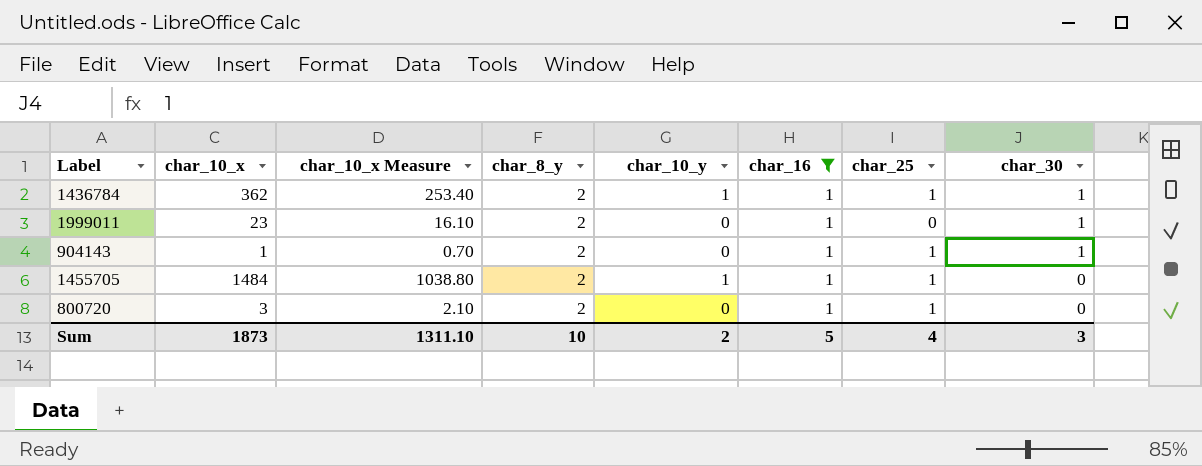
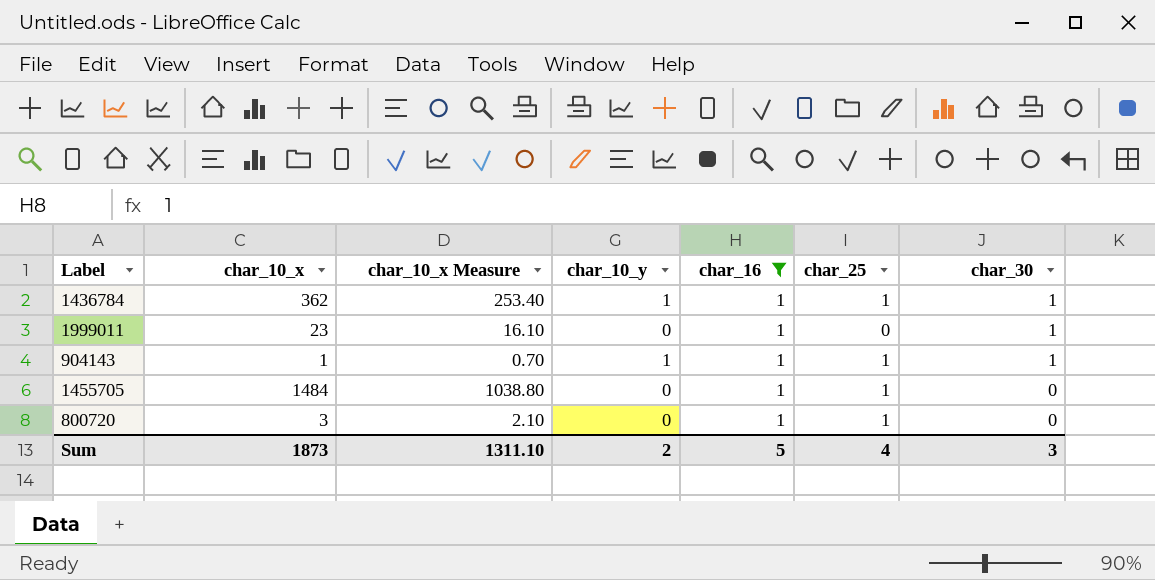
column char_8_y | position: 4 -> none
904143 | char_10_y: 0 -> 1
1455705 | char_10_y: 1 -> 0

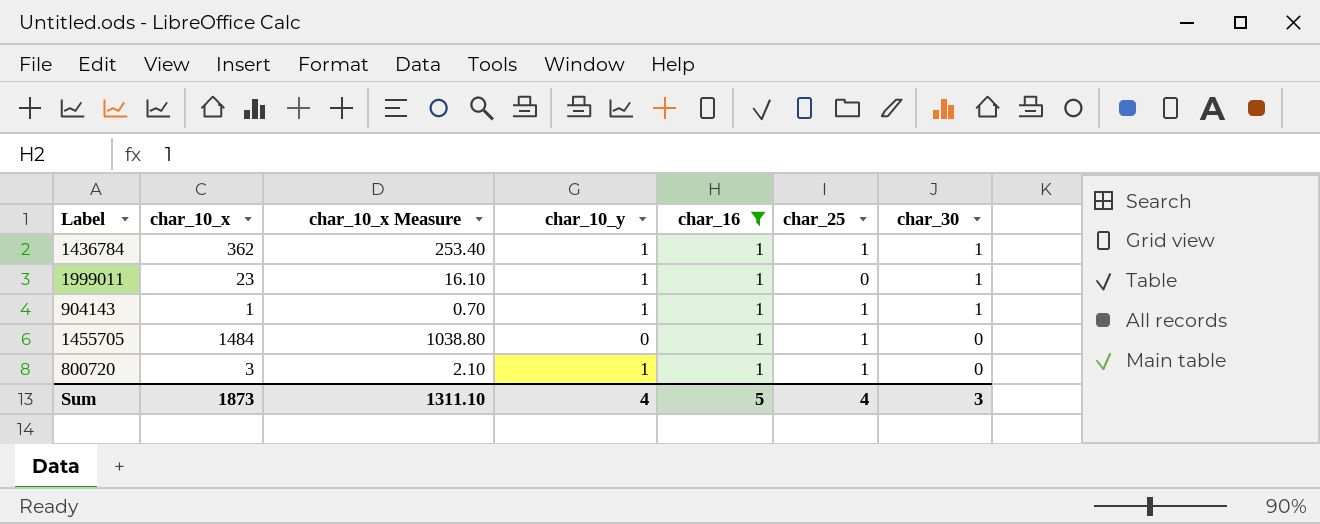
1999011 | char_10_y: 0 -> 1
800720 | char_10_y: 0 -> 1
Sum | char_10_y: 2 -> 4

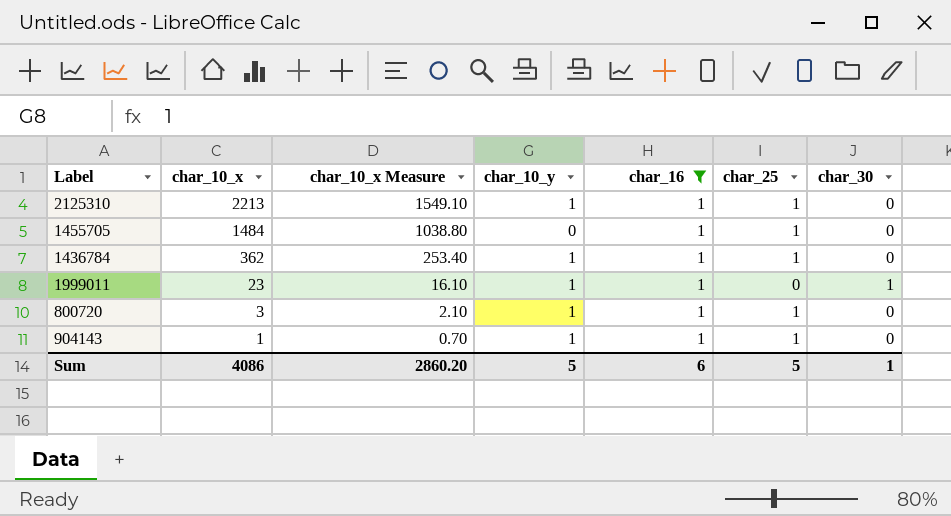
row order: char_30 descending -> char_10_x descending
row 2125310: none -> 2213 | 1549.10 | 1 | 1 | 1 | 0
1436784 | char_30: 1 -> 0
904143 | char_30: 1 -> 0
Sum | char_10_x: 1873 -> 4086
Sum | char_10_x Measure: 1311.10 -> 2860.20
Sum | char_10_y: 4 -> 5
Sum | char_16: 5 -> 6
Sum | char_25: 4 -> 5
Sum | char_30: 3 -> 1

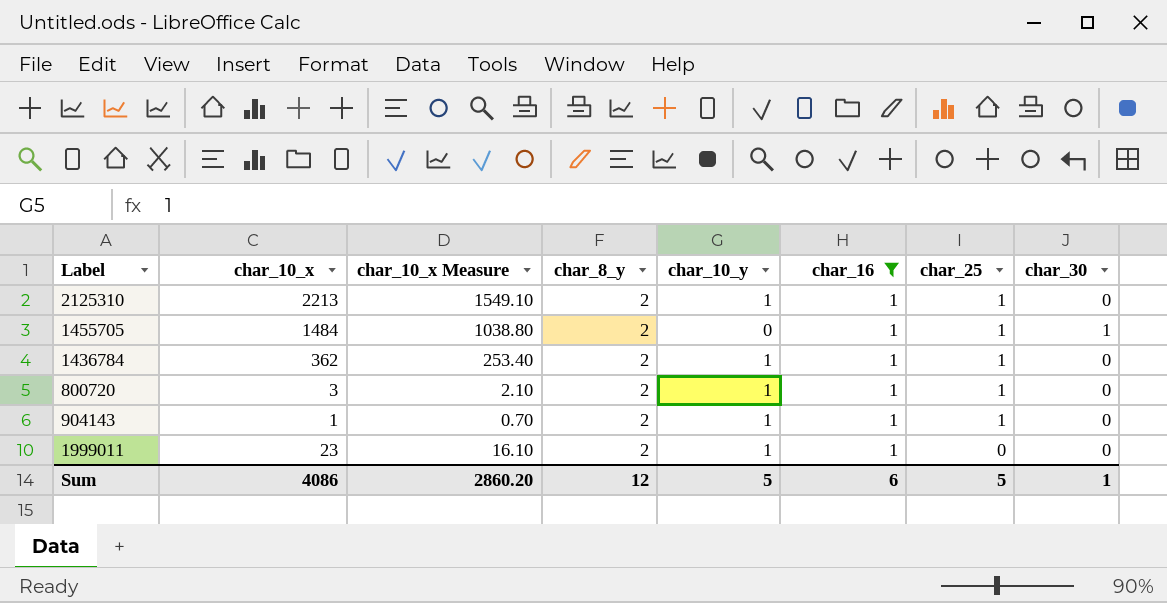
row order: char_10_x descending -> char_25 descending
column char_8_y | position: none -> 4
1455705 | char_30: 0 -> 1
1999011 | char_30: 1 -> 0

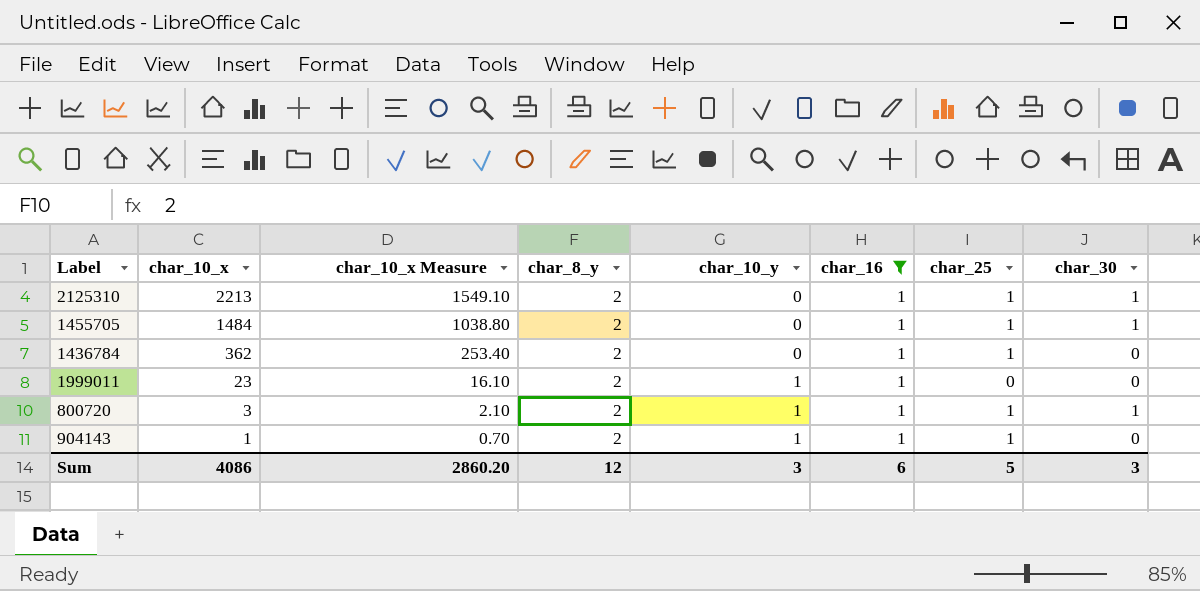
row order: char_25 descending -> char_10_x descending
2125310 | char_10_y: 1 -> 0
2125310 | char_30: 0 -> 1
1436784 | char_10_y: 1 -> 0
800720 | char_30: 0 -> 1
Sum | char_10_y: 5 -> 3
Sum | char_30: 1 -> 3

